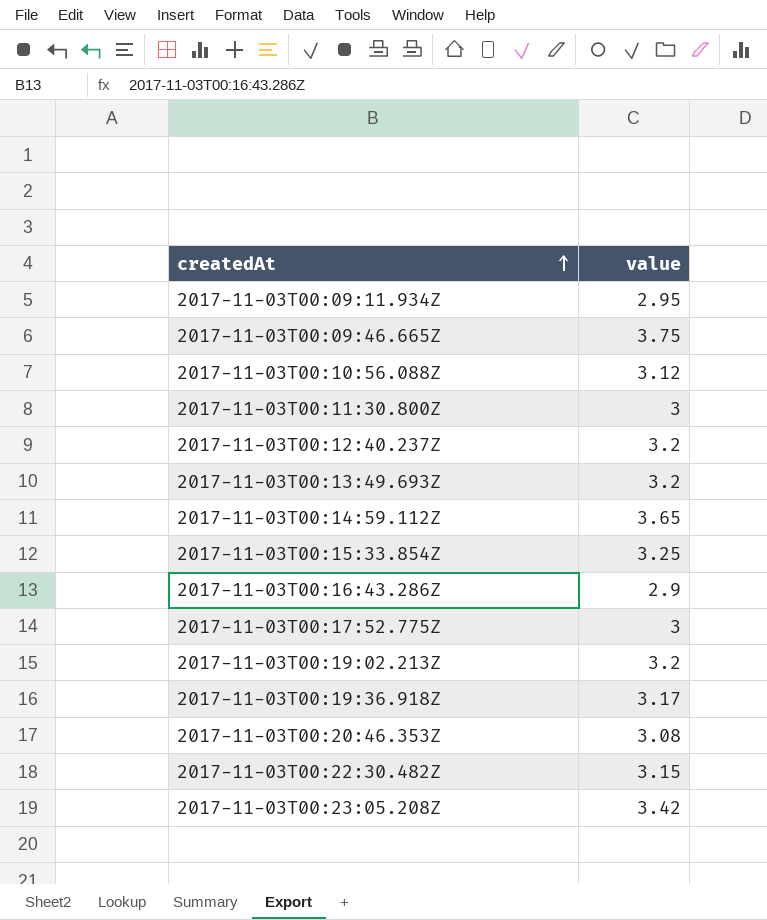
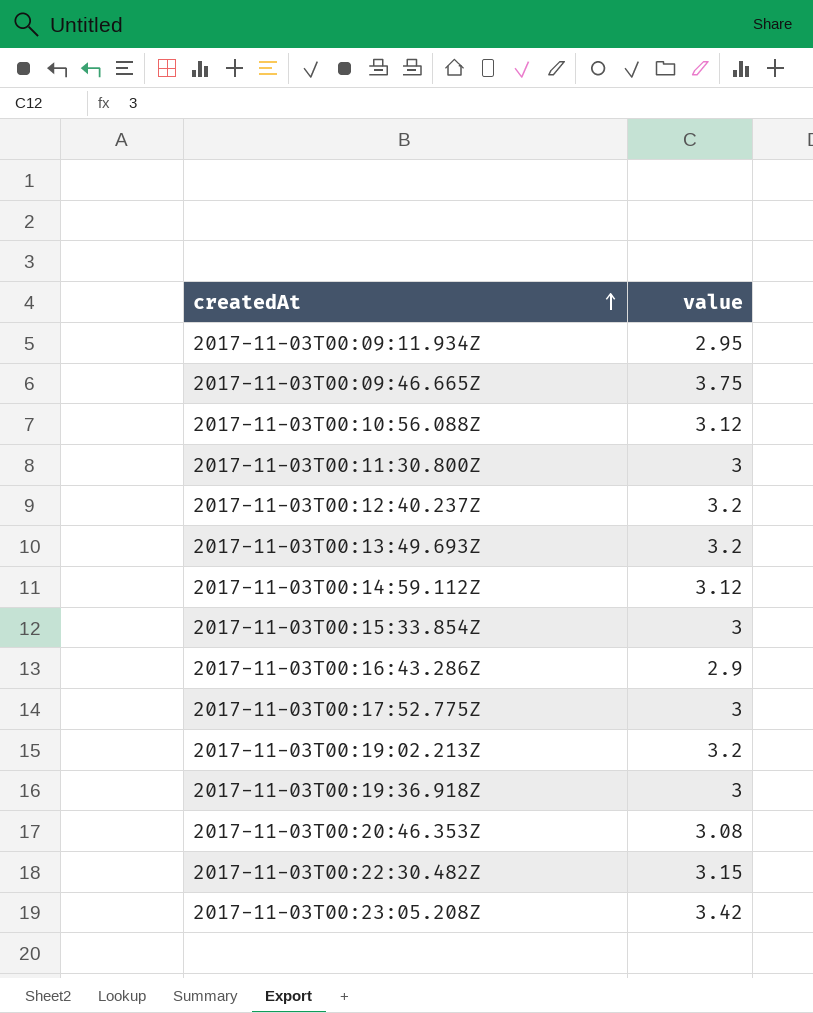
2017-11-03T00:14:59.112Z | value: 3.65 -> 3.12
2017-11-03T00:15:33.854Z | value: 3.25 -> 3
2017-11-03T00:19:36.918Z | value: 3.17 -> 3

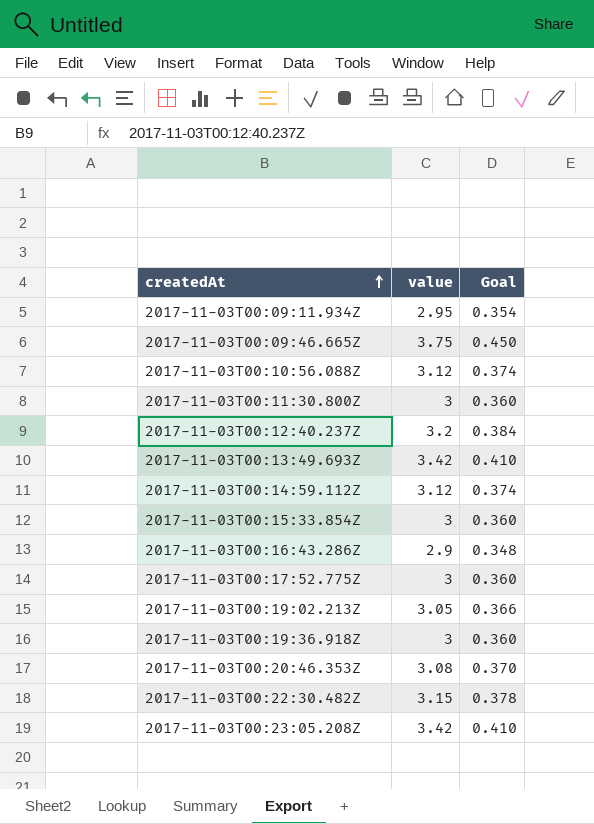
column Goal | formula: none -> [value] * 0.12
2017-11-03T00:13:49.693Z | value: 3.2 -> 3.42
2017-11-03T00:19:02.213Z | value: 3.2 -> 3.05

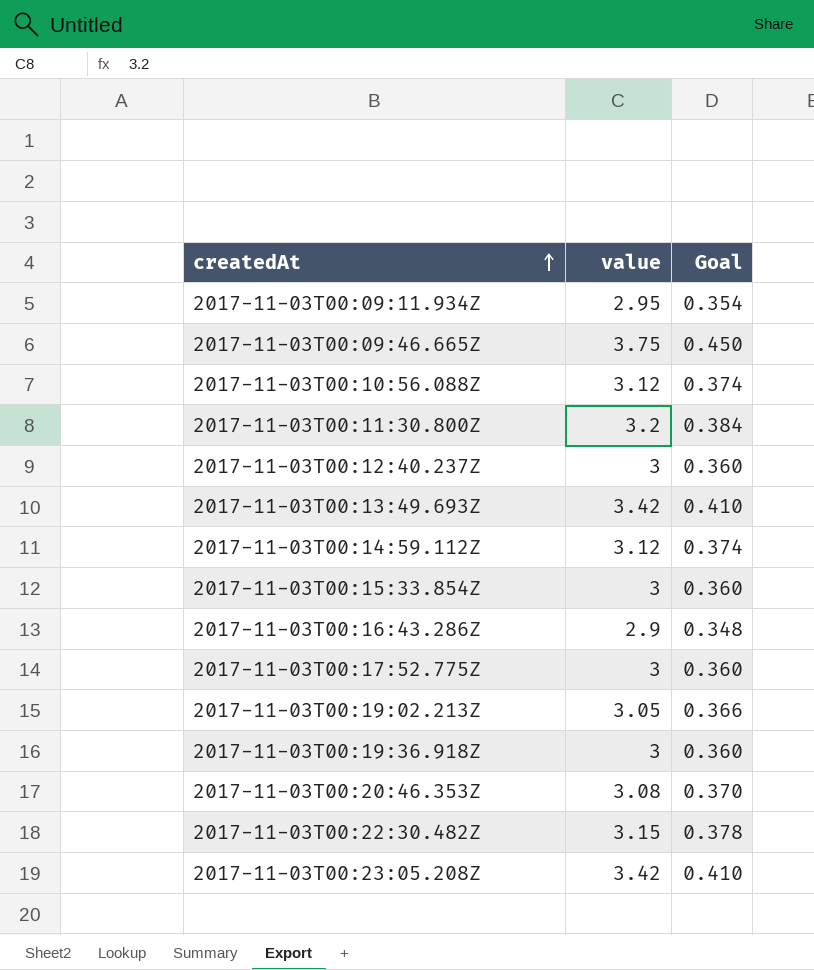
2017-11-03T00:11:30.800Z | value: 3 -> 3.2
2017-11-03T00:11:30.800Z | Goal: 0.360 -> 0.384
2017-11-03T00:12:40.237Z | value: 3.2 -> 3
2017-11-03T00:12:40.237Z | Goal: 0.384 -> 0.360

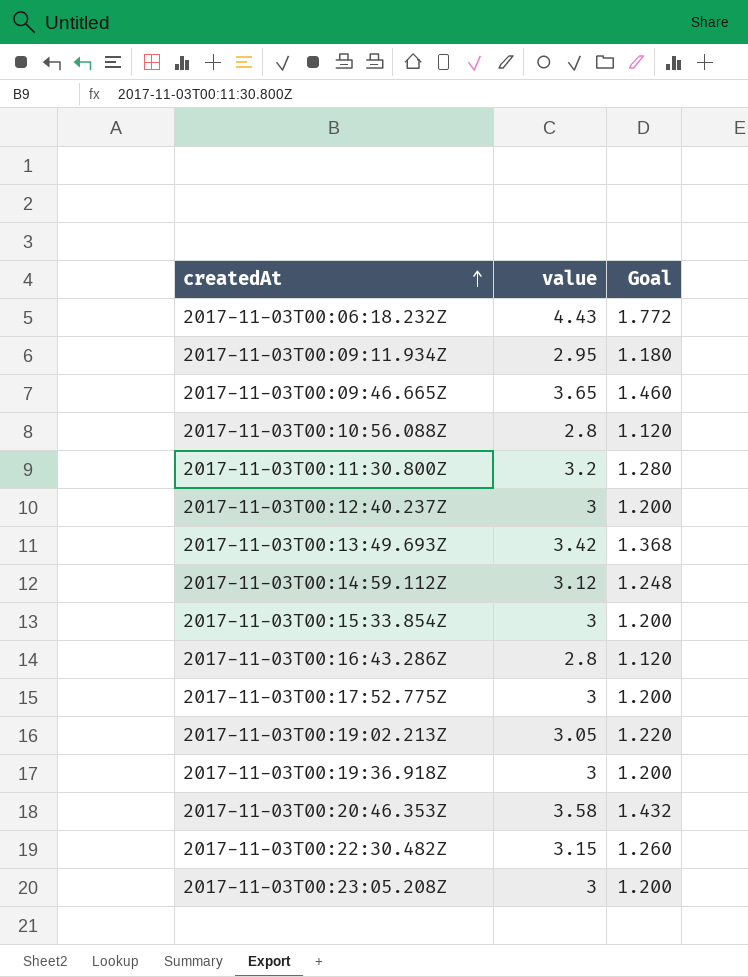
column Goal | formula: [value] * 0.12 -> [value] * 0.4
row 2017-11-03T00:06:18.232Z: none -> 4.43 | 1.772
2017-11-03T00:09:46.665Z | value: 3.75 -> 3.65
2017-11-03T00:10:56.088Z | value: 3.12 -> 2.8
2017-11-03T00:16:43.286Z | value: 2.9 -> 2.8
2017-11-03T00:20:46.353Z | value: 3.08 -> 3.58
2017-11-03T00:23:05.208Z | value: 3.42 -> 3

